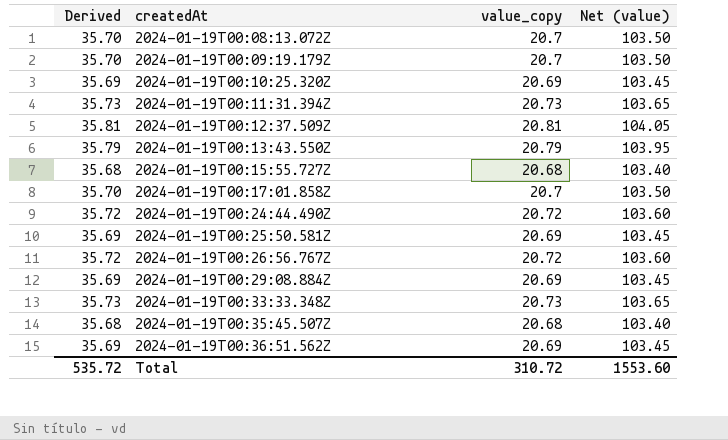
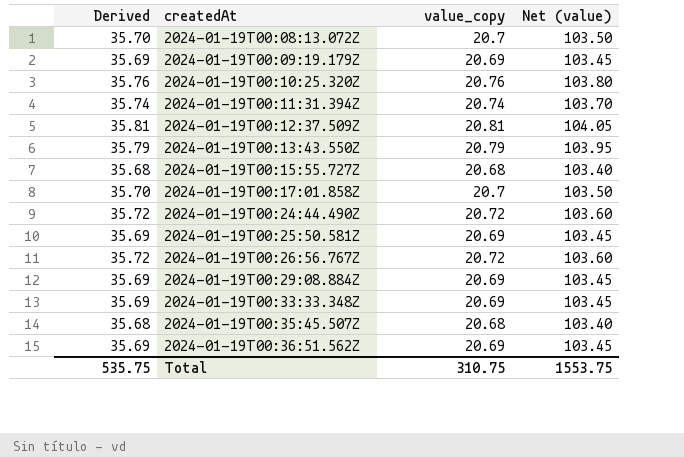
2024-01-19T00:09:19.179Z | Derived: 35.70 -> 35.69
2024-01-19T00:09:19.179Z | value_copy: 20.7 -> 20.69
2024-01-19T00:09:19.179Z | Net (value): 103.50 -> 103.45
2024-01-19T00:10:25.320Z | Derived: 35.69 -> 35.76
2024-01-19T00:10:25.320Z | value_copy: 20.69 -> 20.76
2024-01-19T00:10:25.320Z | Net (value): 103.45 -> 103.80
2024-01-19T00:11:31.394Z | Derived: 35.73 -> 35.74
2024-01-19T00:11:31.394Z | value_copy: 20.73 -> 20.74
2024-01-19T00:11:31.394Z | Net (value): 103.65 -> 103.70
2024-01-19T00:33:33.348Z | Derived: 35.73 -> 35.69
2024-01-19T00:33:33.348Z | value_copy: 20.73 -> 20.69
2024-01-19T00:33:33.348Z | Net (value): 103.65 -> 103.45
Total | Derived: 535.72 -> 535.75
Total | value_copy: 310.72 -> 310.75
Total | Net (value): 1553.60 -> 1553.75

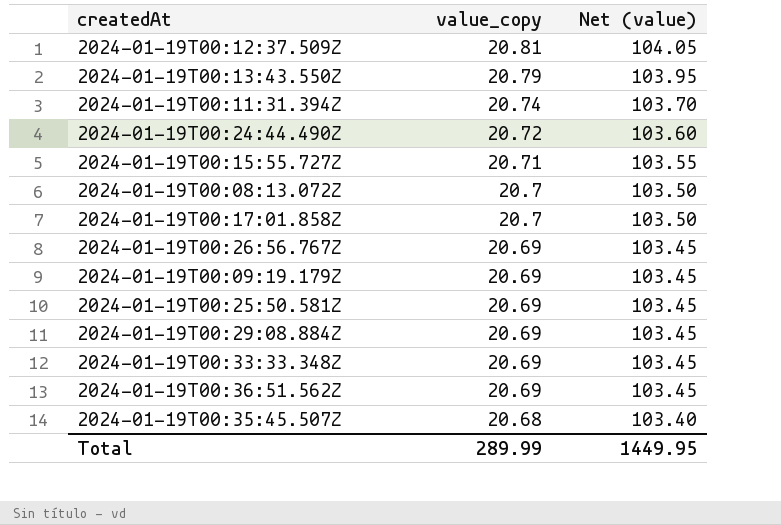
row order: createdAt ascending -> value_copy descending
column Derived | formula: [value_copy] + 15 -> none
row 2024-01-19T00:10:25.320Z: 35.76 | 20.76 | 103.80 -> none
2024-01-19T00:15:55.727Z | value_copy: 20.68 -> 20.71
2024-01-19T00:15:55.727Z | Net (value): 103.40 -> 103.55
2024-01-19T00:26:56.767Z | value_copy: 20.72 -> 20.69
2024-01-19T00:26:56.767Z | Net (value): 103.60 -> 103.45
Total | value_copy: 310.75 -> 289.99
Total | Net (value): 1553.75 -> 1449.95

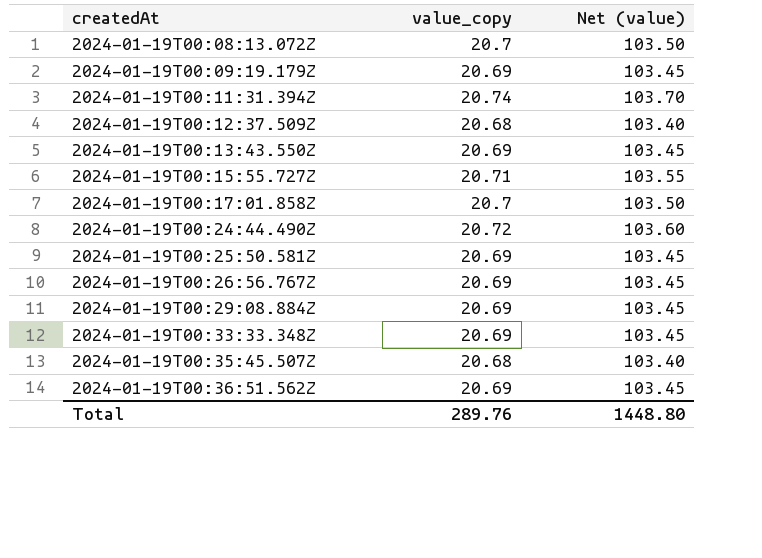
row order: value_copy descending -> createdAt ascending
2024-01-19T00:12:37.509Z | value_copy: 20.81 -> 20.68
2024-01-19T00:12:37.509Z | Net (value): 104.05 -> 103.40
2024-01-19T00:13:43.550Z | value_copy: 20.79 -> 20.69
2024-01-19T00:13:43.550Z | Net (value): 103.95 -> 103.45
Total | value_copy: 289.99 -> 289.76
Total | Net (value): 1449.95 -> 1448.80

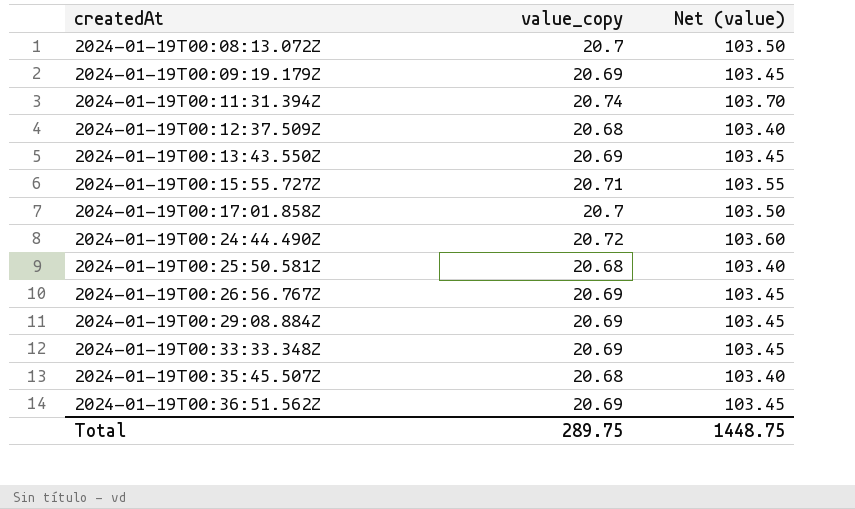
2024-01-19T00:25:50.581Z | value_copy: 20.69 -> 20.68
2024-01-19T00:25:50.581Z | Net (value): 103.45 -> 103.40
Total | value_copy: 289.76 -> 289.75
Total | Net (value): 1448.80 -> 1448.75

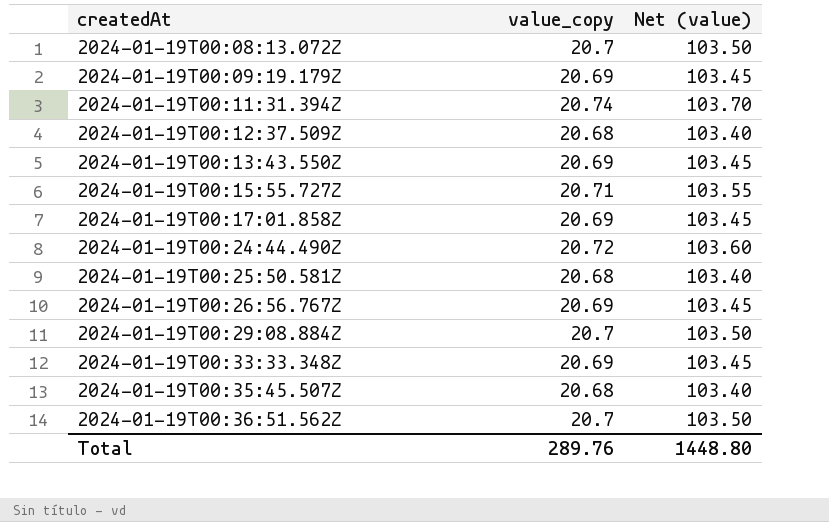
2024-01-19T00:17:01.858Z | value_copy: 20.7 -> 20.69
2024-01-19T00:17:01.858Z | Net (value): 103.50 -> 103.45
2024-01-19T00:29:08.884Z | value_copy: 20.69 -> 20.7
2024-01-19T00:29:08.884Z | Net (value): 103.45 -> 103.50
2024-01-19T00:36:51.562Z | value_copy: 20.69 -> 20.7
2024-01-19T00:36:51.562Z | Net (value): 103.45 -> 103.50
Total | value_copy: 289.75 -> 289.76
Total | Net (value): 1448.75 -> 1448.80

